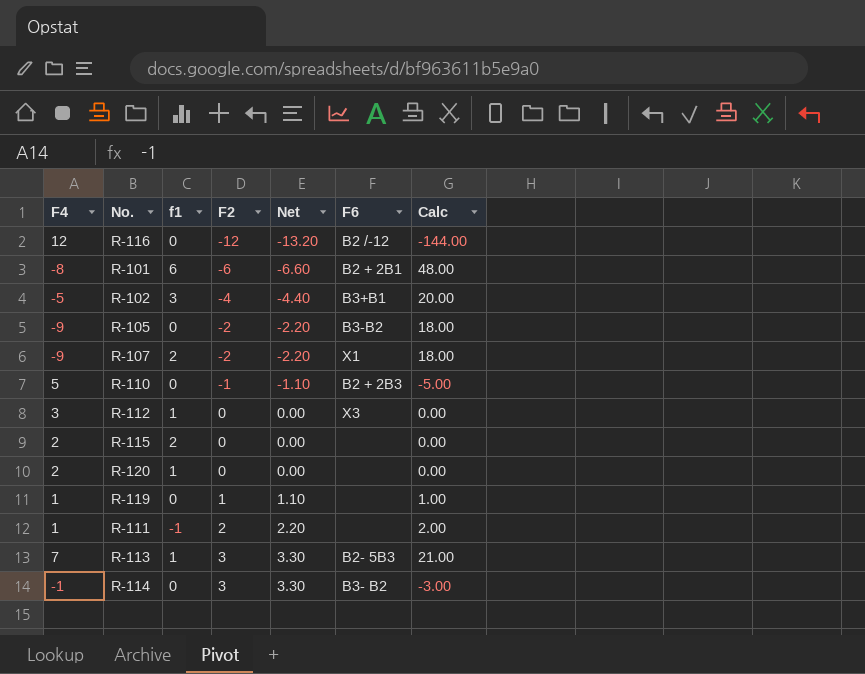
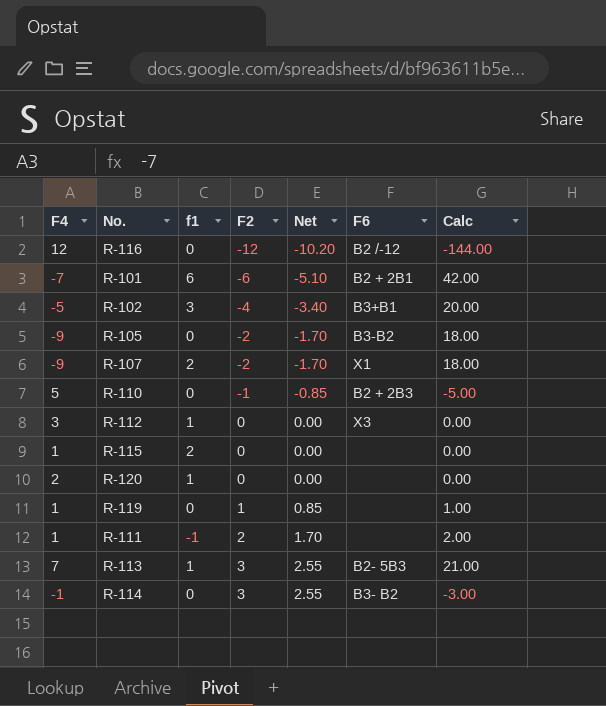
column Net | formula: [F2] * 1.1 -> [F2] * 0.85
R-101 | F4: -8 -> -7
R-101 | Calc: 48.00 -> 42.00
R-115 | F4: 2 -> 1

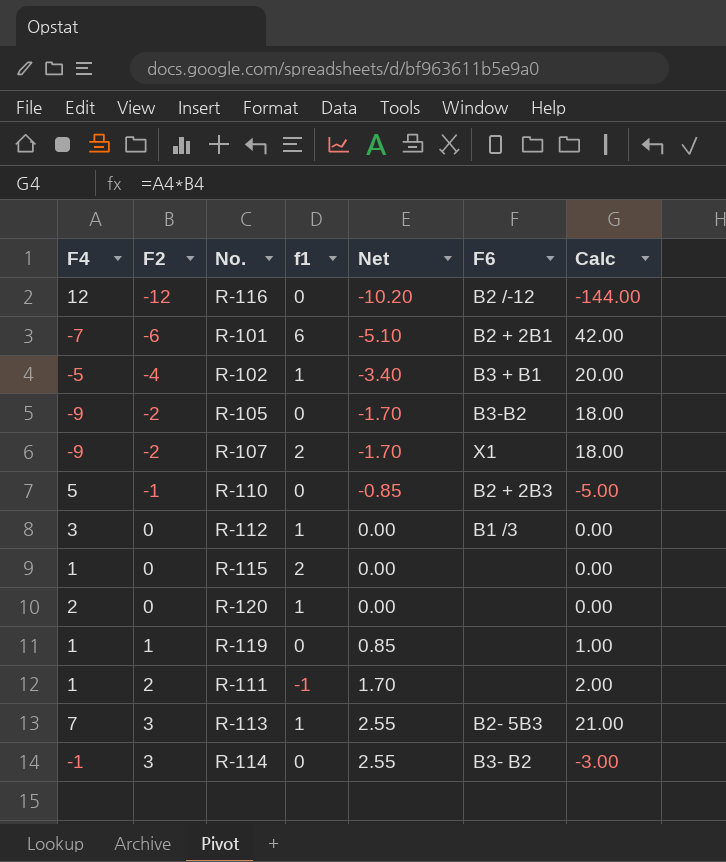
column F2 | position: 4 -> 2
R-102 | f1: 3 -> 1
R-102 | F6: B3+B1 -> B3 + B1
R-112 | F6: X3 -> B1 /3

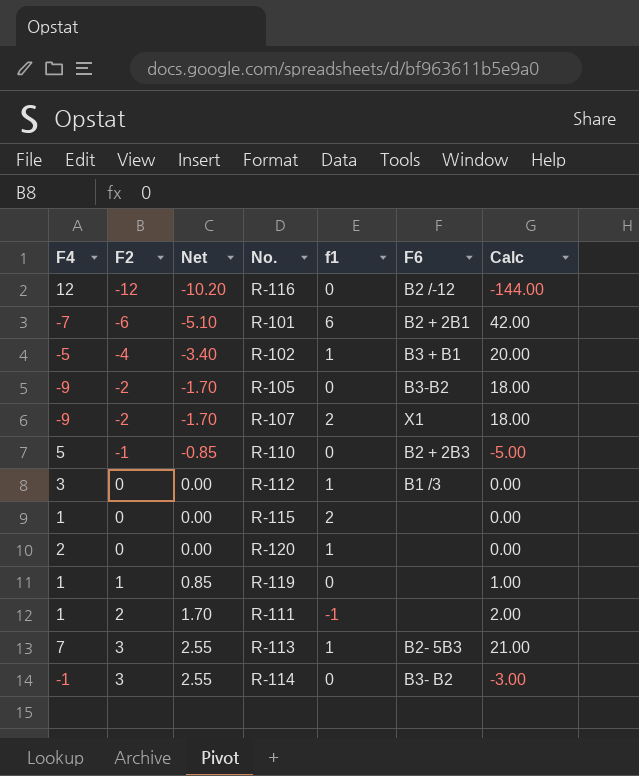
column Net | position: 5 -> 3

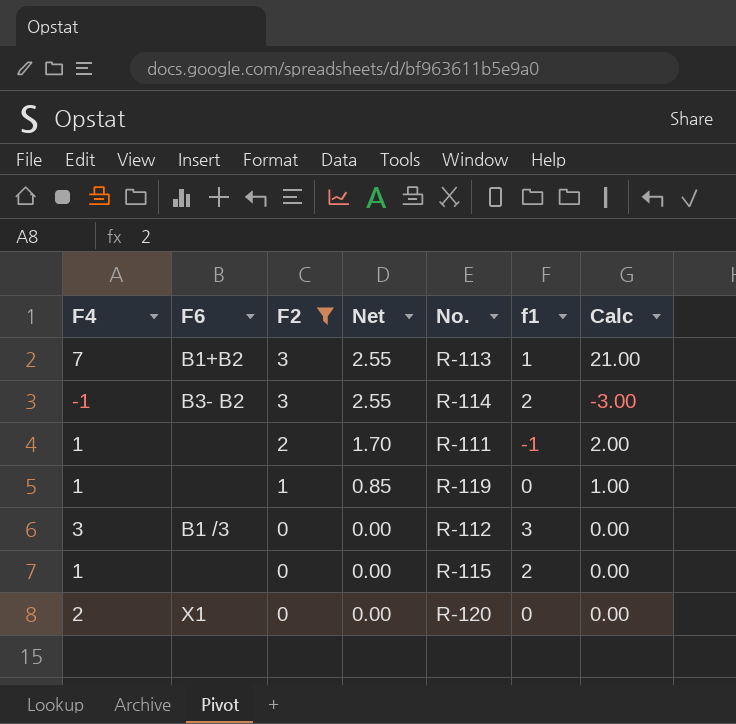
filter: none -> F2 >= 0
row order: F2 ascending -> F2 descending
column F6 | position: 6 -> 2
R-113 | F6: B2- 5B3 -> B1+B2
R-114 | f1: 0 -> 2
R-112 | f1: 1 -> 3
R-120 | F6: none -> X1
R-120 | f1: 1 -> 0

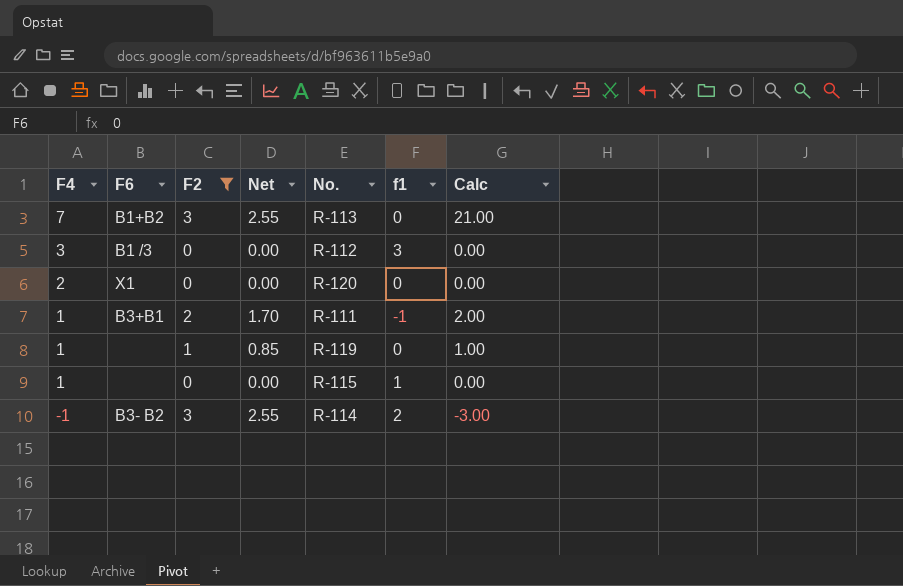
row order: F2 descending -> F4 descending
R-113 | f1: 1 -> 0
R-111 | F6: none -> B3+B1
R-115 | f1: 2 -> 1

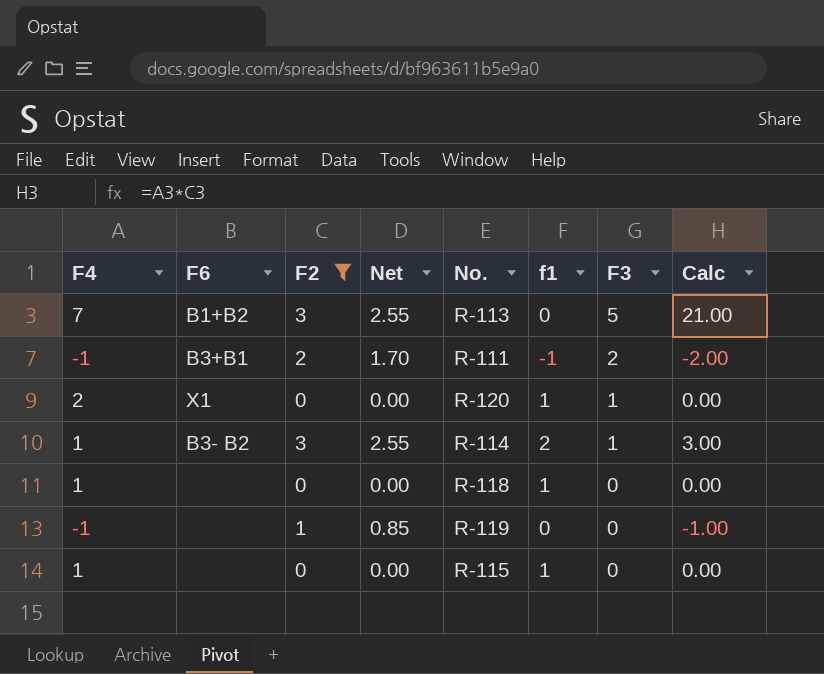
row order: F4 descending -> F3 descending
column F3 | position: none -> 7
row R-112: 3 | B1 /3 | 0 | 0.00 | 3 | 0.00 -> none
R-111 | F4: 1 -> -1
R-111 | Calc: 2.00 -> -2.00
R-120 | f1: 0 -> 1
R-114 | F4: -1 -> 1
R-114 | Calc: -3.00 -> 3.00
row R-118: none -> 1 | none | 0 | 0.00 | 1 | 0 | 0.00
R-119 | F4: 1 -> -1
R-119 | Calc: 1.00 -> -1.00

